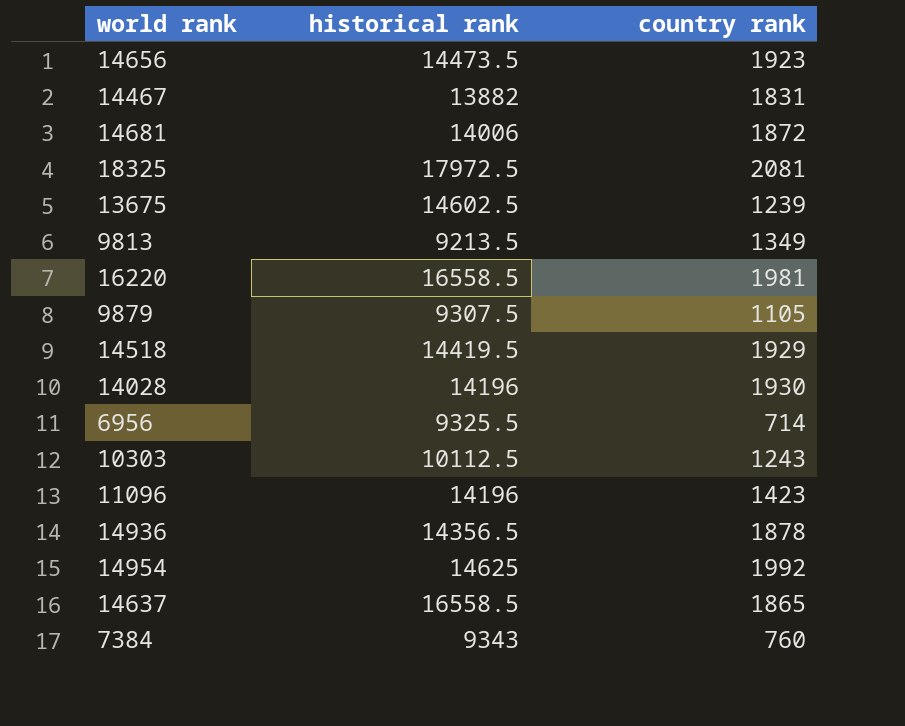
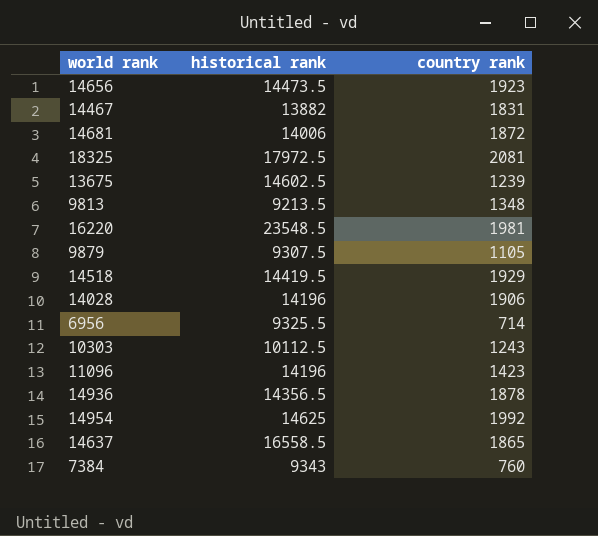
9813 | country rank: 1349 -> 1348
16220 | historical rank: 16558.5 -> 23548.5
14028 | country rank: 1930 -> 1906

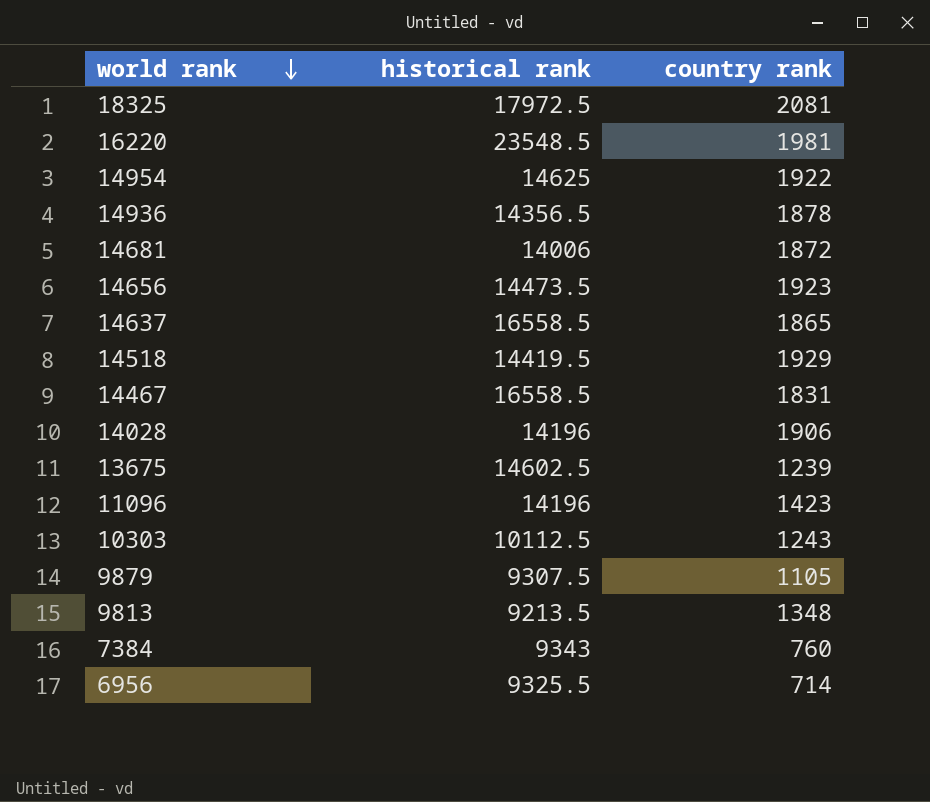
row order: none -> world rank descending
14954 | country rank: 1992 -> 1922
14467 | historical rank: 13882 -> 16558.5

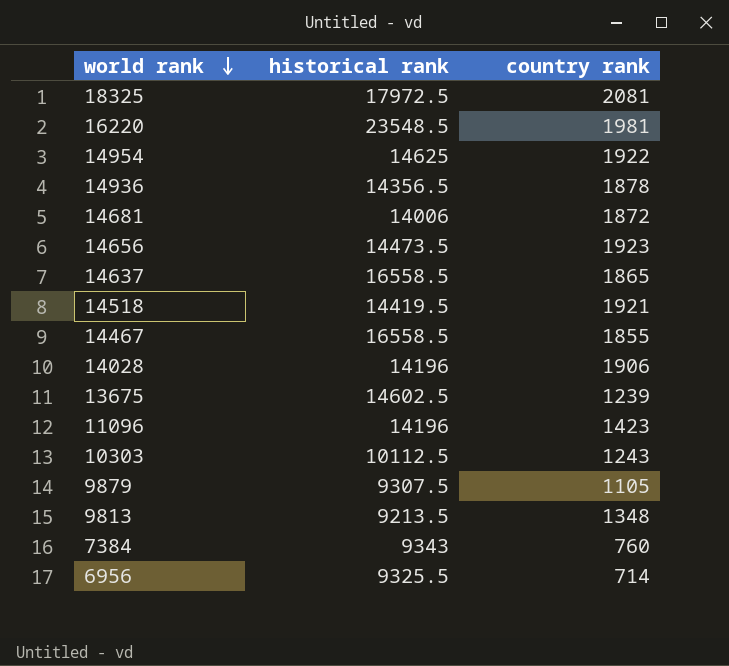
14518 | country rank: 1929 -> 1921
14467 | country rank: 1831 -> 1855

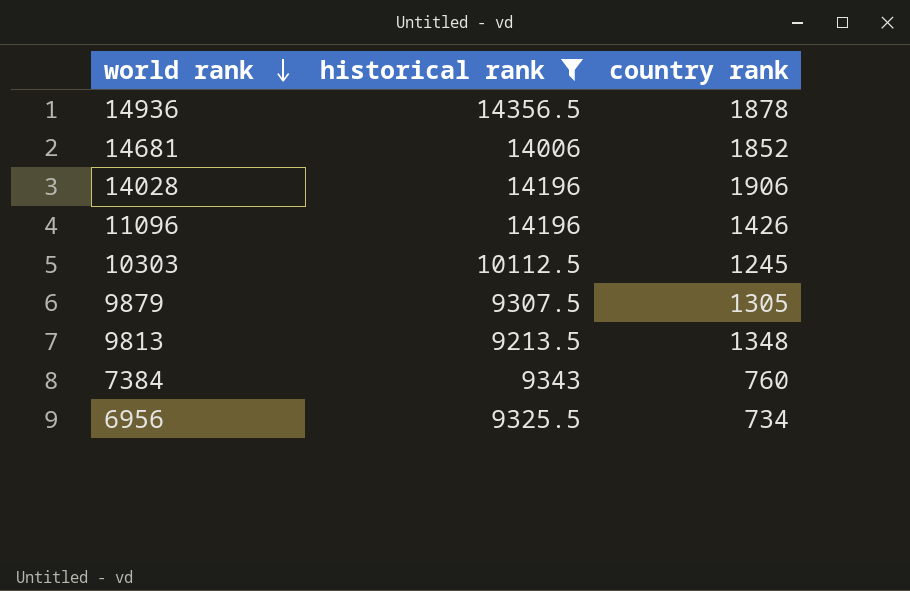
filter: none -> historical rank <= 14356.5
14681 | country rank: 1872 -> 1852
11096 | country rank: 1423 -> 1426
10303 | country rank: 1243 -> 1245
9879 | country rank: 1105 -> 1305
6956 | country rank: 714 -> 734

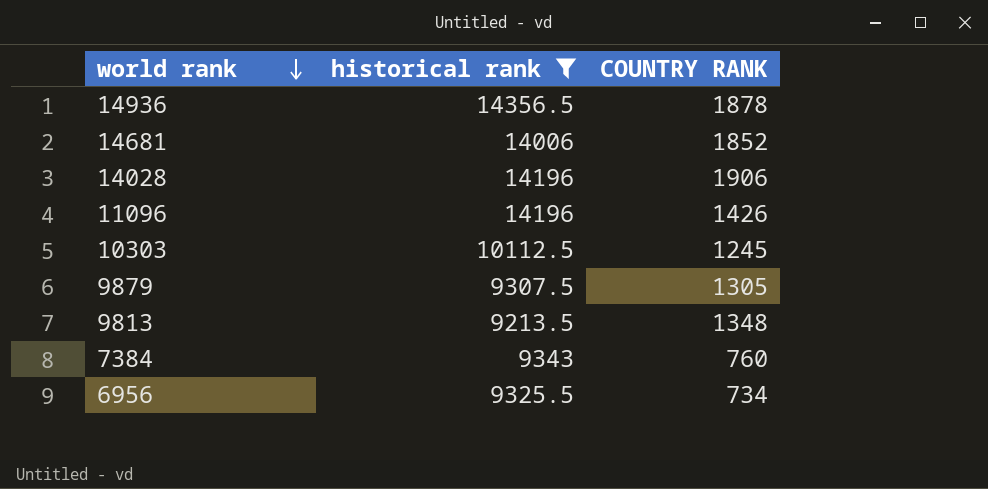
column name: country rank -> COUNTRY RANK

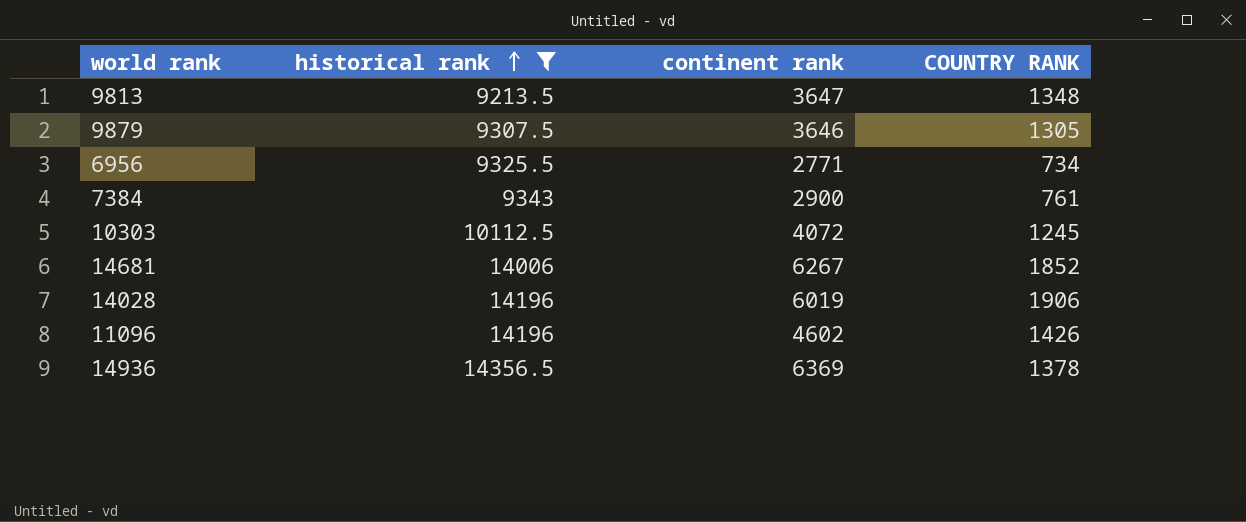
row order: world rank descending -> historical rank ascending
column continent rank | position: none -> 3
7384 | COUNTRY RANK: 760 -> 761
14936 | COUNTRY RANK: 1878 -> 1378

